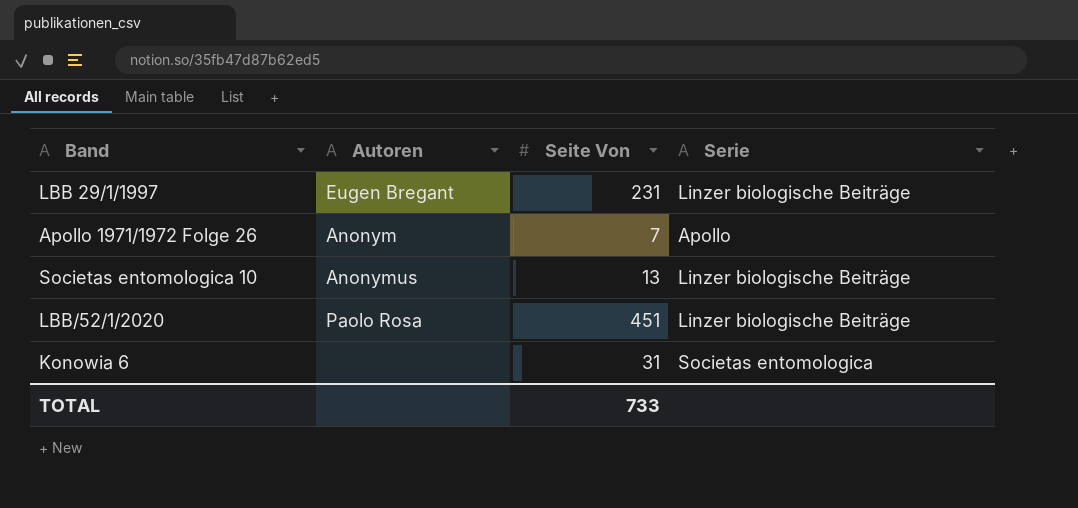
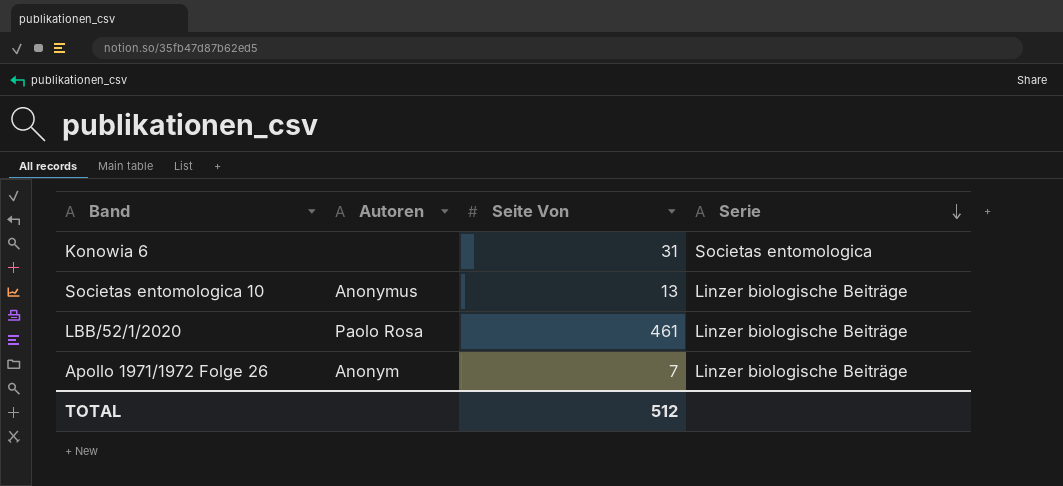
row order: none -> Serie descending
row LBB 29/1/1997: Eugen Bregant | 231 | Linzer biologische Beiträge -> none
LBB/52/1/2020 | Seite Von: 451 -> 461
Apollo 1971/1972 Folge 26 | Serie: Apollo -> Linzer biologische Beiträge
TOTAL | Seite Von: 733 -> 512

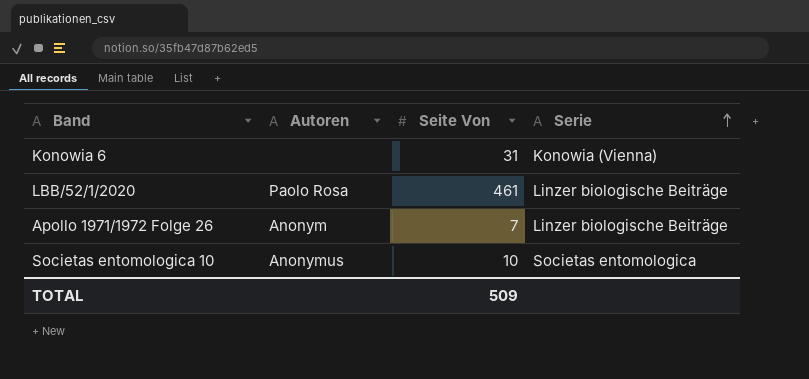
row order: Serie descending -> Serie ascending
Konowia 6 | Serie: Societas entomologica -> Konowia (Vienna)
Societas entomologica 10 | Seite Von: 13 -> 10
Societas entomologica 10 | Serie: Linzer biologische Beiträge -> Societas entomologica
TOTAL | Seite Von: 512 -> 509

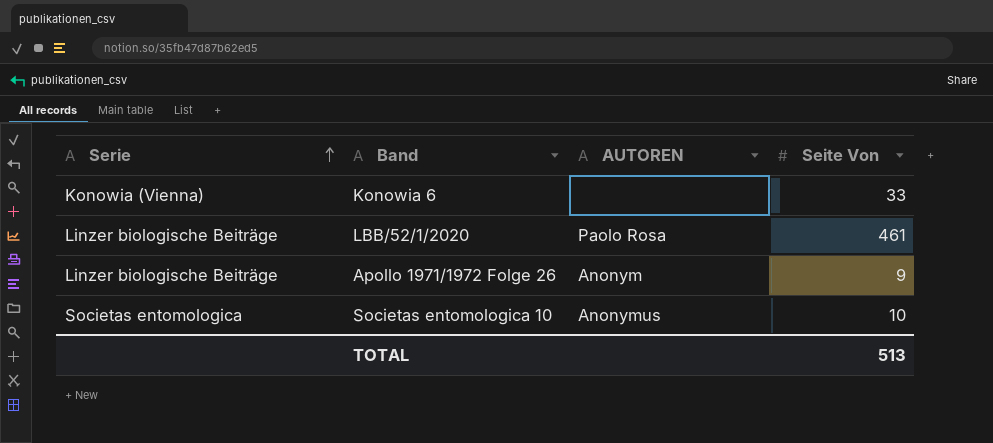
column Serie | position: 4 -> 1
column name: Autoren -> AUTOREN
Konowia 6 | Seite Von: 31 -> 33
Apollo 1971/1972 Folge 26 | Seite Von: 7 -> 9
TOTAL | Seite Von: 509 -> 513

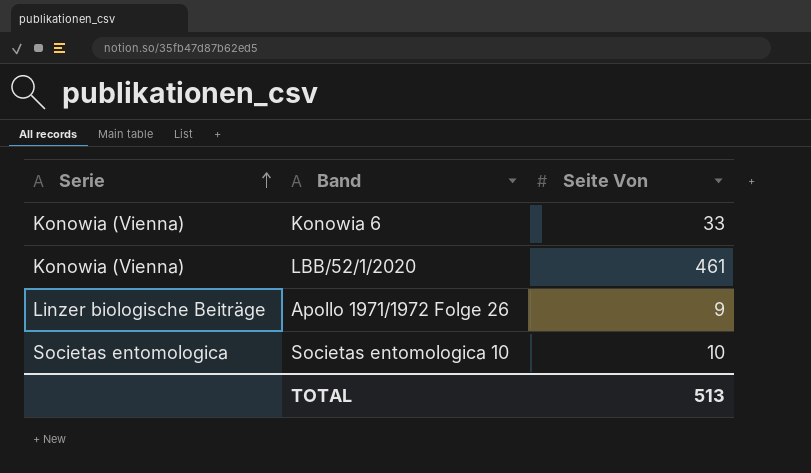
column AUTOREN | position: 3 -> none
LBB/52/1/2020 | Serie: Linzer biologische Beiträge -> Konowia (Vienna)

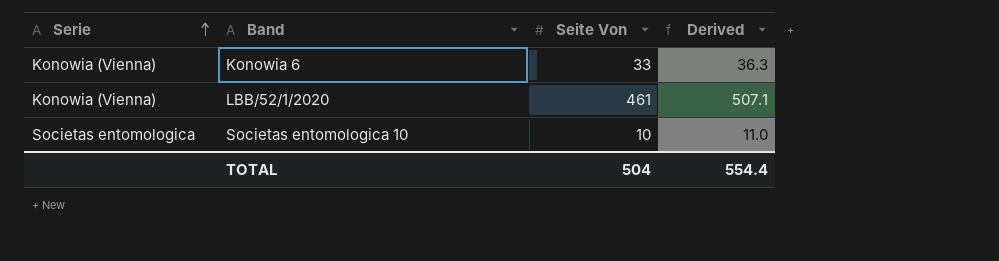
column Derived | formula: none -> [Seite Von] * 1.1
row Apollo 1971/1972 Folge 26: Linzer biologische Beiträge | 9 -> none
TOTAL | Seite Von: 513 -> 504

